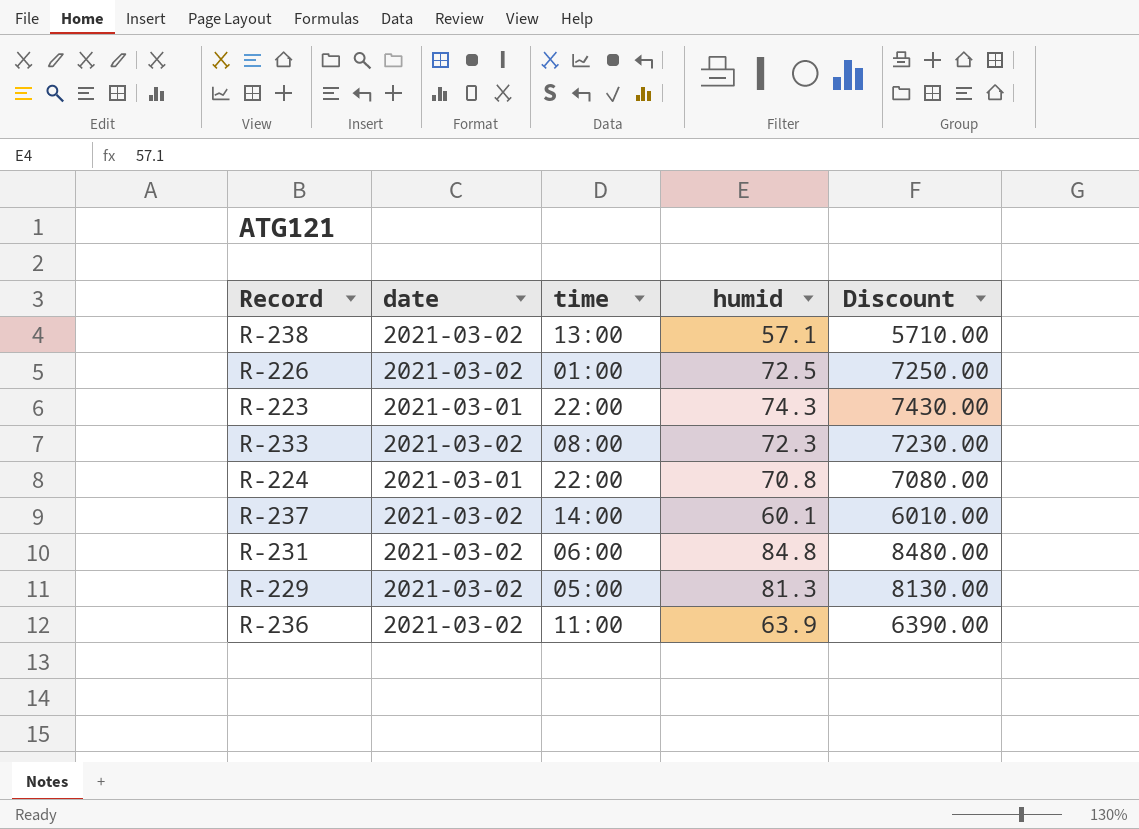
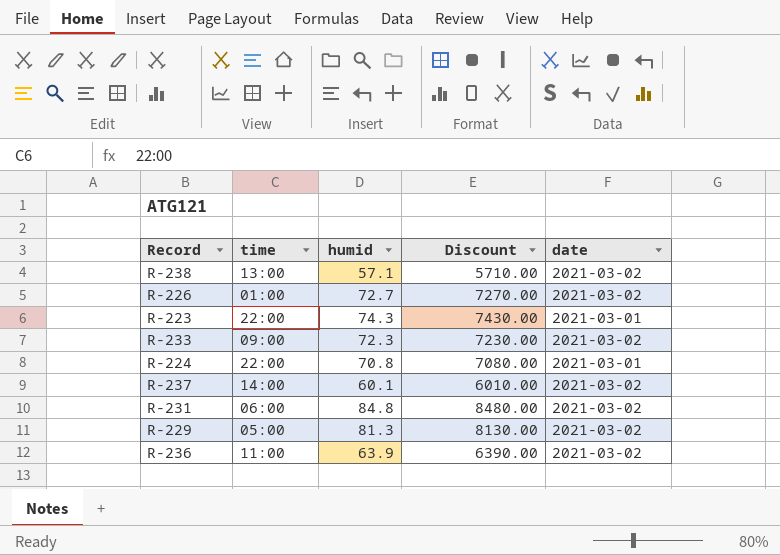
column date | position: 2 -> 5
R-226 | humid: 72.5 -> 72.7
R-226 | Discount: 7250.00 -> 7270.00
R-233 | time: 08:00 -> 09:00

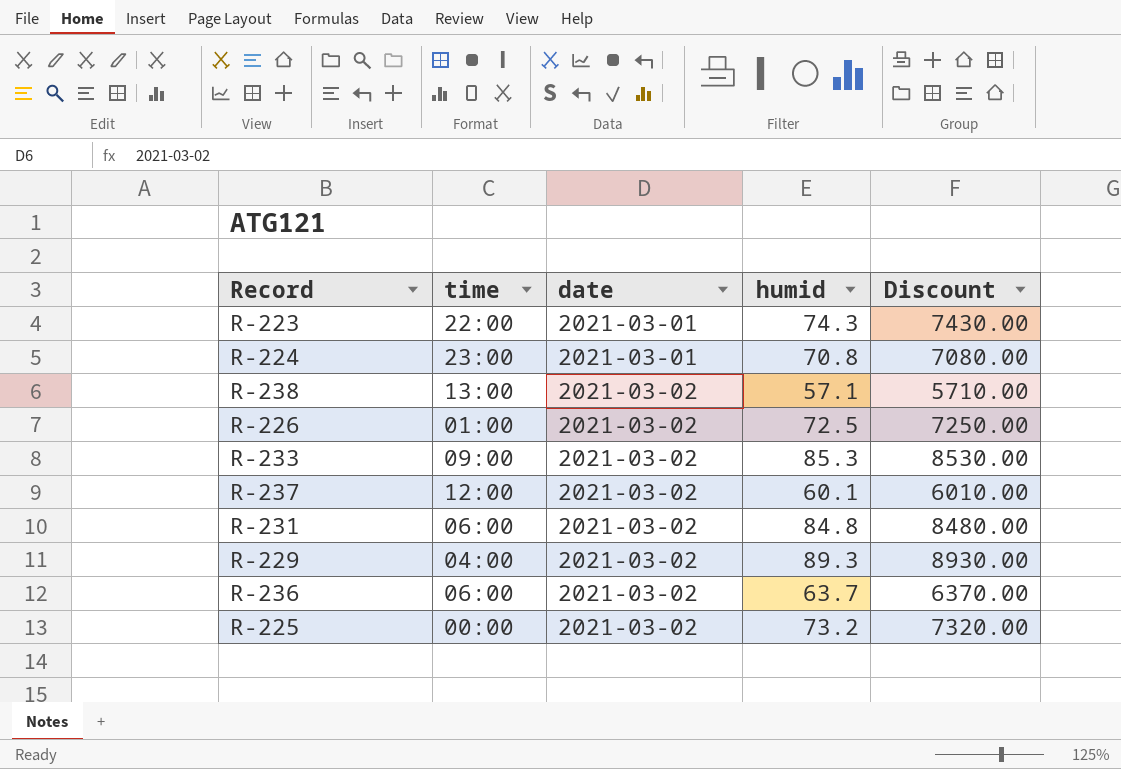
row order: none -> date ascending
column date | position: 5 -> 3
R-224 | time: 22:00 -> 23:00
R-226 | humid: 72.7 -> 72.5
R-226 | Discount: 7270.00 -> 7250.00
R-233 | humid: 72.3 -> 85.3
R-233 | Discount: 7230.00 -> 8530.00
R-237 | time: 14:00 -> 12:00
R-229 | time: 05:00 -> 04:00
R-229 | humid: 81.3 -> 89.3
R-229 | Discount: 8130.00 -> 8930.00
R-236 | time: 11:00 -> 06:00
R-236 | humid: 63.9 -> 63.7
R-236 | Discount: 6390.00 -> 6370.00
row R-225: none -> 00:00 | 2021-03-02 | 73.2 | 7320.00

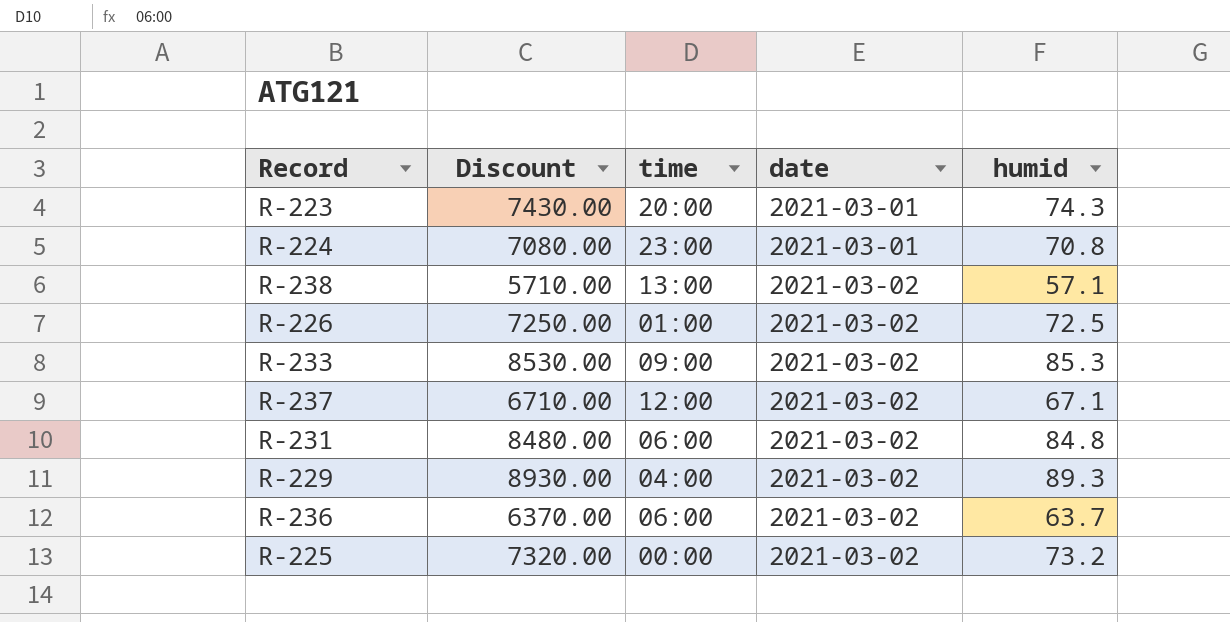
column Discount | position: 5 -> 2
R-223 | time: 22:00 -> 20:00
R-237 | Discount: 6010.00 -> 6710.00
R-237 | humid: 60.1 -> 67.1

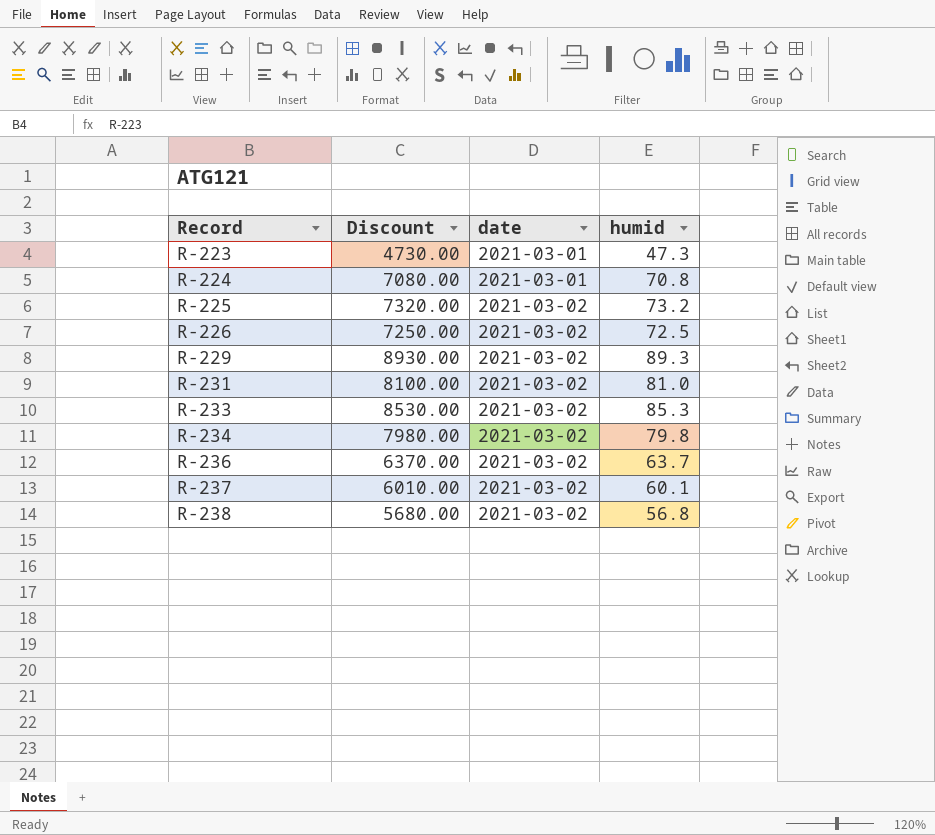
row order: date ascending -> Record ascending
column time | position: 3 -> none
R-223 | Discount: 7430.00 -> 4730.00
R-223 | humid: 74.3 -> 47.3
R-231 | Discount: 8480.00 -> 8100.00
R-231 | humid: 84.8 -> 81.0
row R-234: none -> 7980.00 | 2021-03-02 | 79.8
R-237 | Discount: 6710.00 -> 6010.00
R-237 | humid: 67.1 -> 60.1
R-238 | Discount: 5710.00 -> 5680.00
R-238 | humid: 57.1 -> 56.8

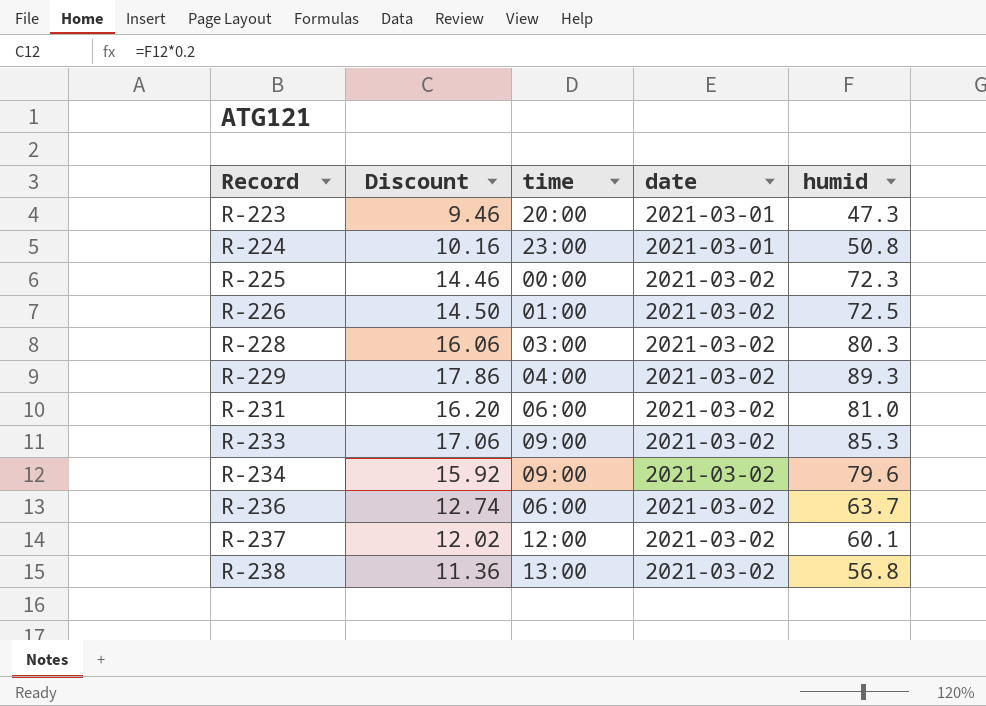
column Discount | formula: [humid] * 100 -> [humid] * 0.2
column time | position: none -> 3
R-224 | humid: 70.8 -> 50.8
R-225 | humid: 73.2 -> 72.3
row R-228: none -> 16.06 | 03:00 | 2021-03-02 | 80.3
R-234 | humid: 79.8 -> 79.6

